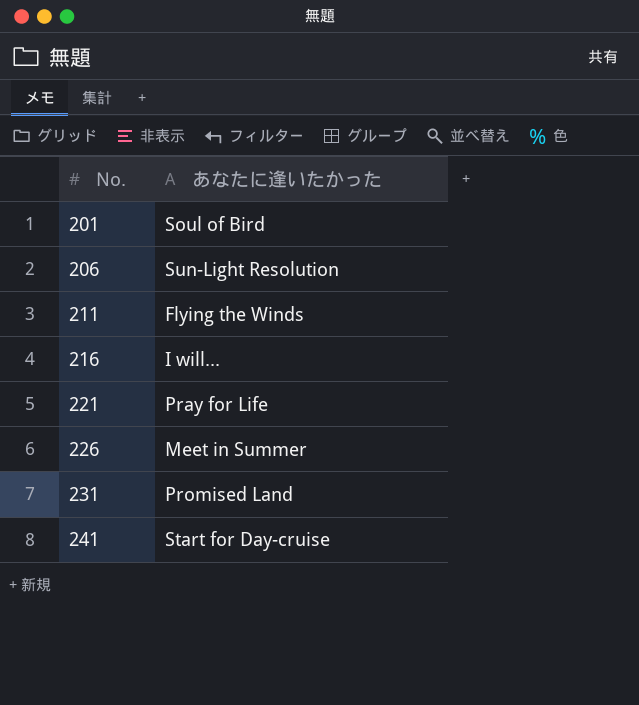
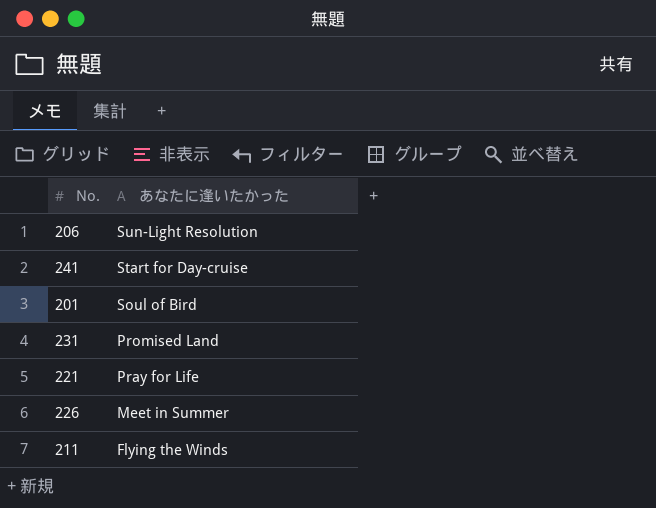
row order: No. ascending -> あなたに逢いたかった descending
row 216: I will... -> none

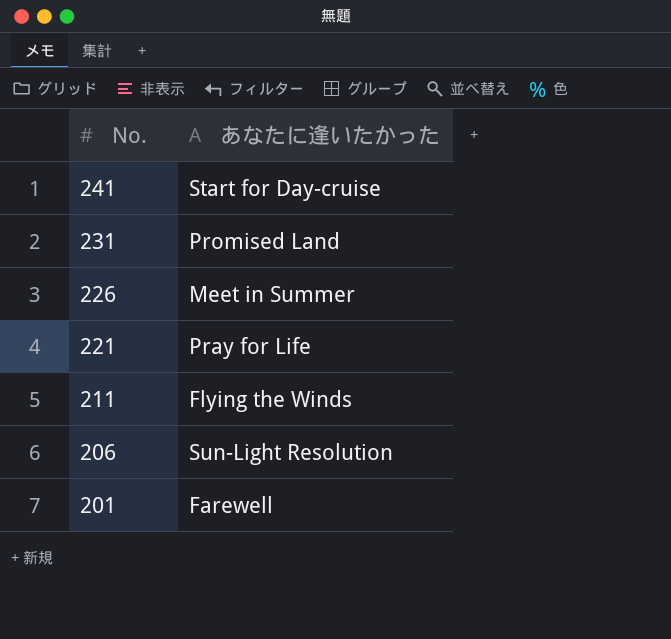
row order: あなたに逢いたかった descending -> No. descending
201 | あなたに逢いたかった: Soul of Bird -> Farewell

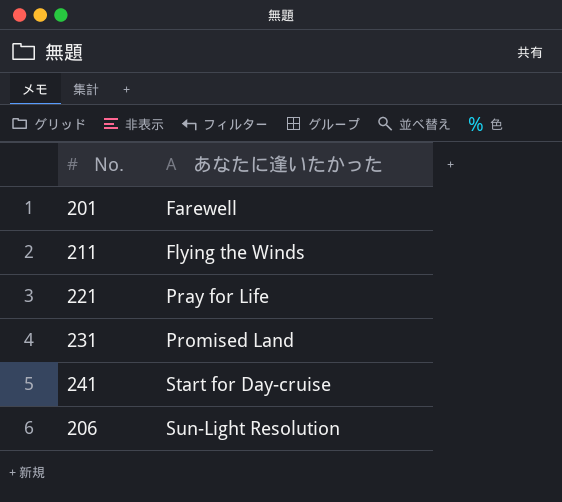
row order: No. descending -> あなたに逢いたかった ascending
row 226: Meet in Summer -> none

